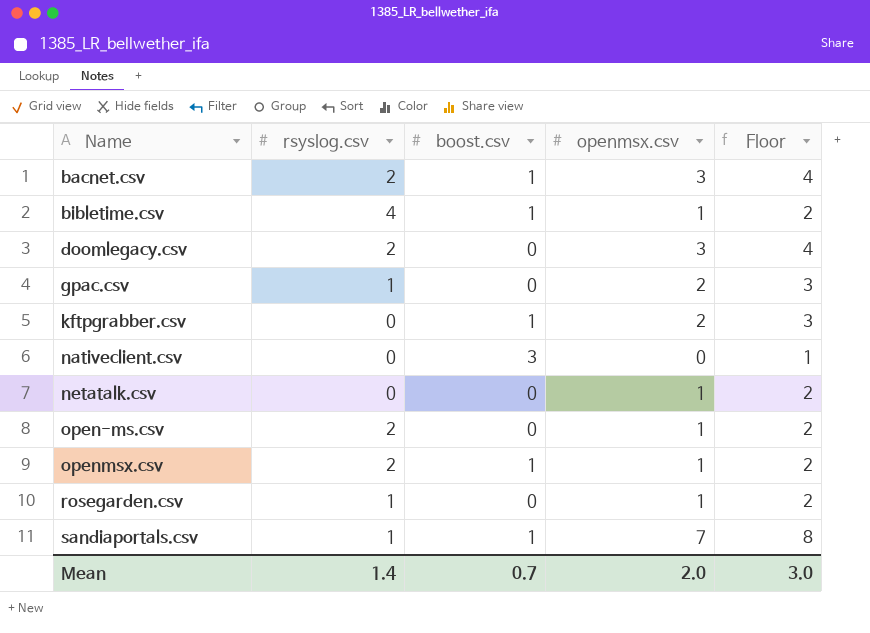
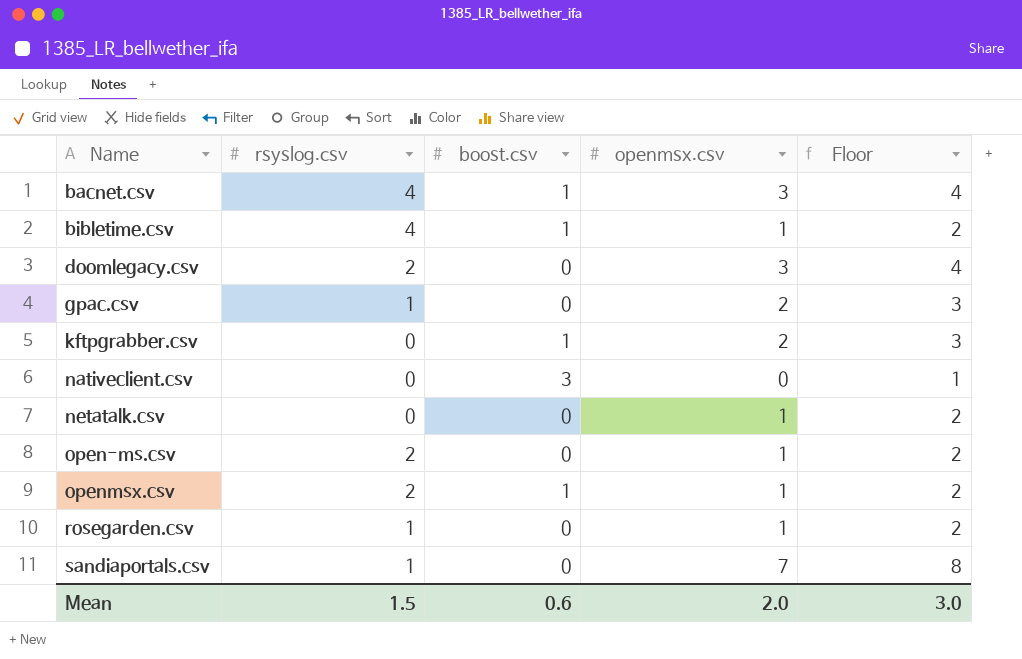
bacnet.csv | rsyslog.csv: 2 -> 4
sandiaportals.csv | boost.csv: 1 -> 0
Mean | rsyslog.csv: 1.4 -> 1.5
Mean | boost.csv: 0.7 -> 0.6

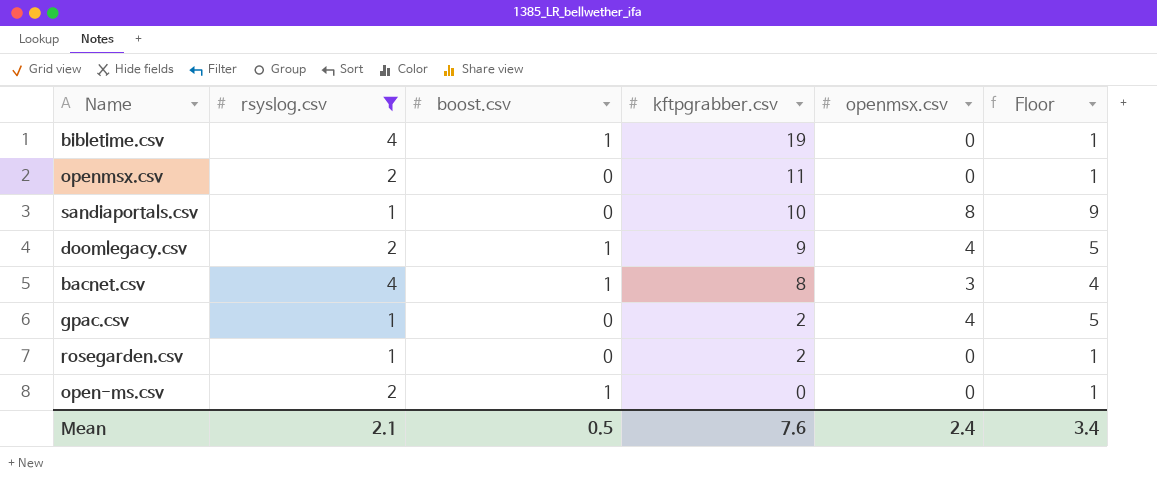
filter: none -> rsyslog.csv != 0
row order: Name ascending -> kftpgrabber.csv descending
column kftpgrabber.csv | position: none -> 4
bibletime.csv | openmsx.csv: 1 -> 0
bibletime.csv | Floor: 2 -> 1
openmsx.csv | boost.csv: 1 -> 0
openmsx.csv | openmsx.csv: 1 -> 0
openmsx.csv | Floor: 2 -> 1
sandiaportals.csv | openmsx.csv: 7 -> 8
sandiaportals.csv | Floor: 8 -> 9
doomlegacy.csv | boost.csv: 0 -> 1
doomlegacy.csv | openmsx.csv: 3 -> 4
doomlegacy.csv | Floor: 4 -> 5
gpac.csv | openmsx.csv: 2 -> 4
gpac.csv | Floor: 3 -> 5
rosegarden.csv | openmsx.csv: 1 -> 0
rosegarden.csv | Floor: 2 -> 1
open-ms.csv | boost.csv: 0 -> 1
open-ms.csv | openmsx.csv: 1 -> 0
open-ms.csv | Floor: 2 -> 1
Mean | rsyslog.csv: 1.5 -> 2.1
Mean | boost.csv: 0.6 -> 0.5
Mean | openmsx.csv: 2.0 -> 2.4
Mean | Floor: 3.0 -> 3.4

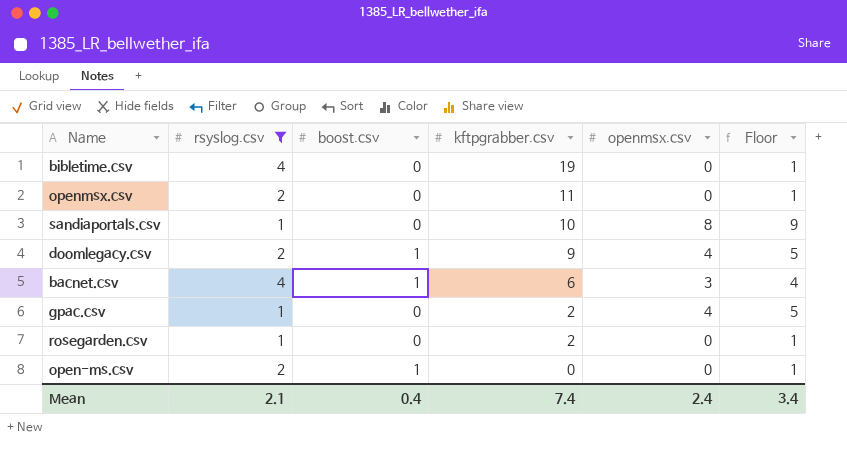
bibletime.csv | boost.csv: 1 -> 0
bacnet.csv | kftpgrabber.csv: 8 -> 6
Mean | boost.csv: 0.5 -> 0.4
Mean | kftpgrabber.csv: 7.6 -> 7.4

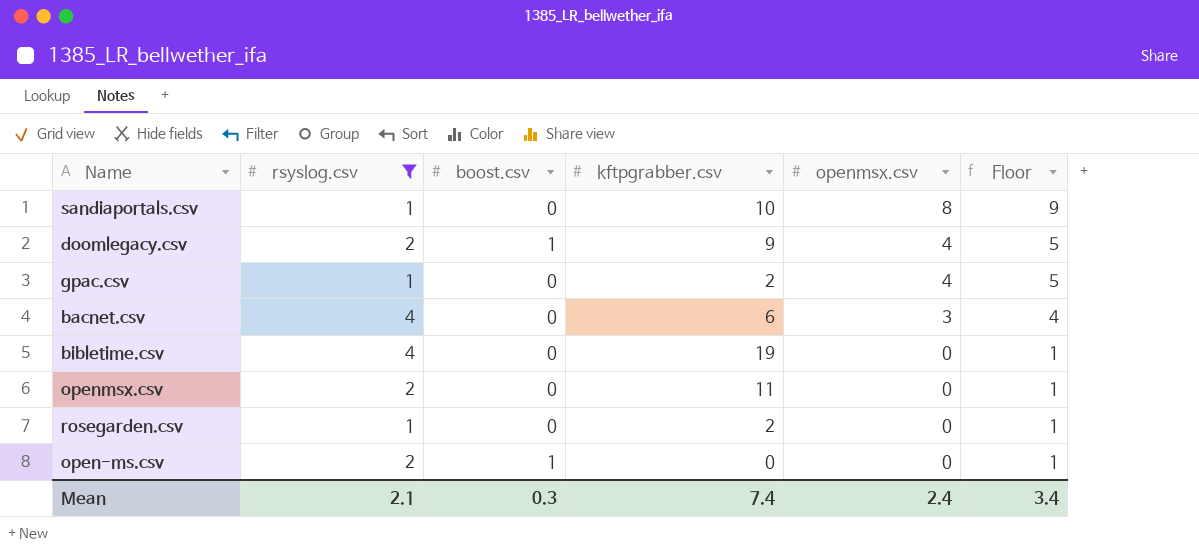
row order: kftpgrabber.csv descending -> openmsx.csv descending
bacnet.csv | boost.csv: 1 -> 0
Mean | boost.csv: 0.4 -> 0.3

